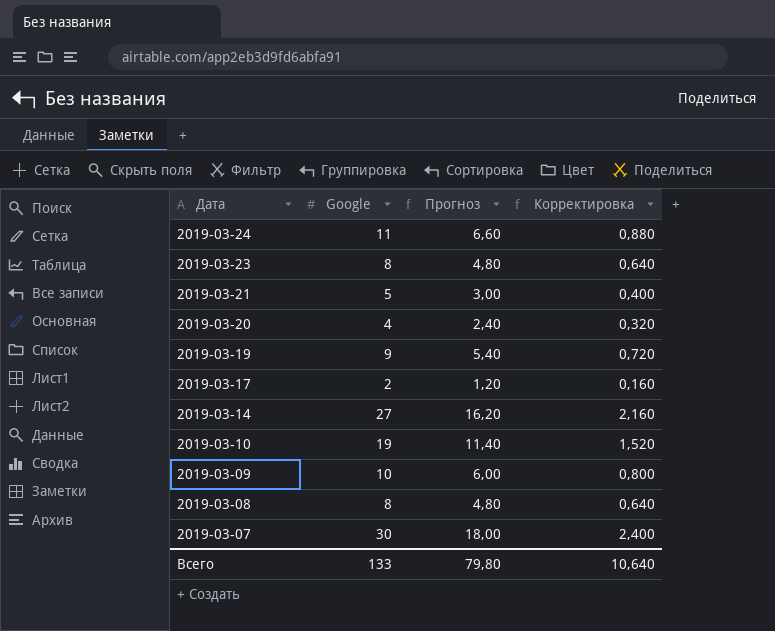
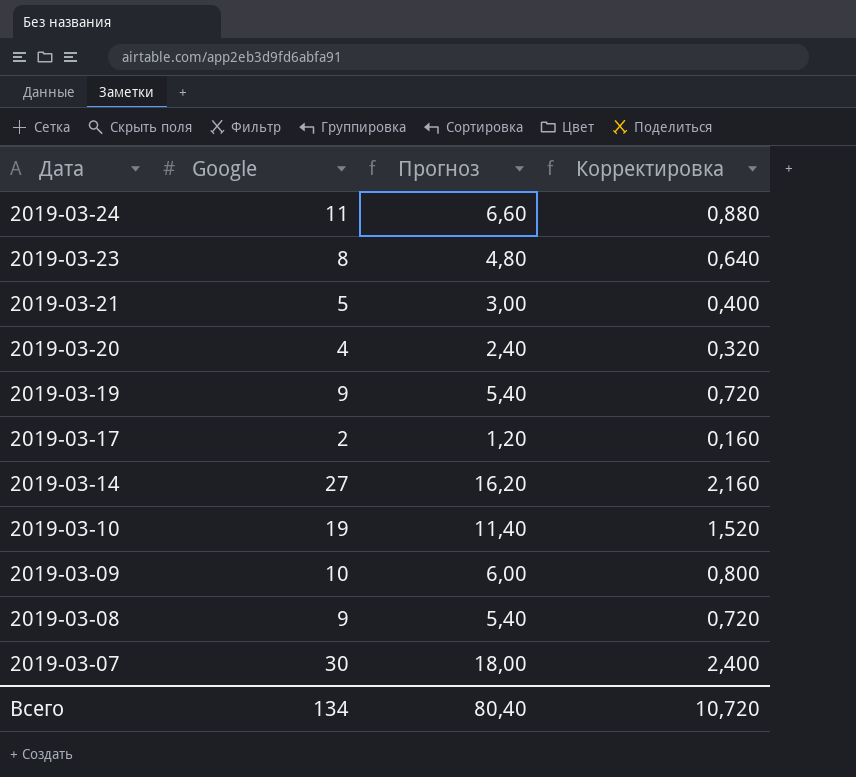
2019-03-08 | Google: 8 -> 9
2019-03-08 | Прогноз: 4,80 -> 5,40
2019-03-08 | Корректировка: 0,640 -> 0,720
Всего | Google: 133 -> 134
Всего | Прогноз: 79,80 -> 80,40
Всего | Корректировка: 10,640 -> 10,720

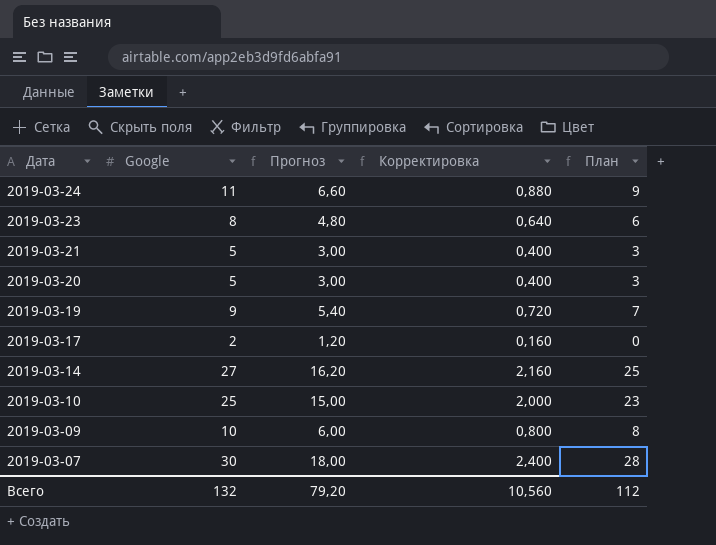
column План | formula: none -> [Google] - 2
row 2019-03-08: 9 | 5,40 | 0,720 -> none
2019-03-20 | Google: 4 -> 5
2019-03-20 | Прогноз: 2,40 -> 3,00
2019-03-20 | Корректировка: 0,320 -> 0,400
2019-03-10 | Google: 19 -> 25
2019-03-10 | Прогноз: 11,40 -> 15,00
2019-03-10 | Корректировка: 1,520 -> 2,000
Всего | Google: 134 -> 132
Всего | Прогноз: 80,40 -> 79,20
Всего | Корректировка: 10,720 -> 10,560

